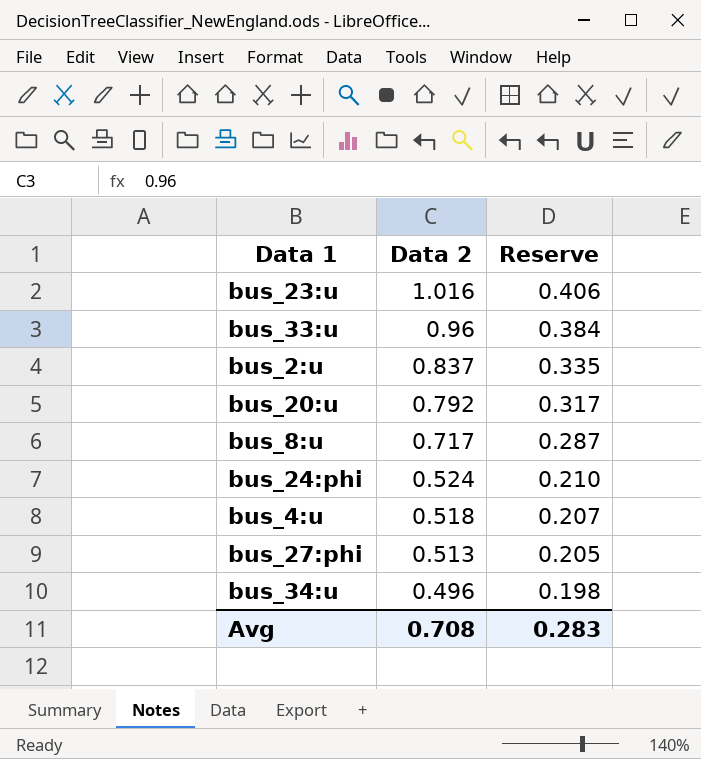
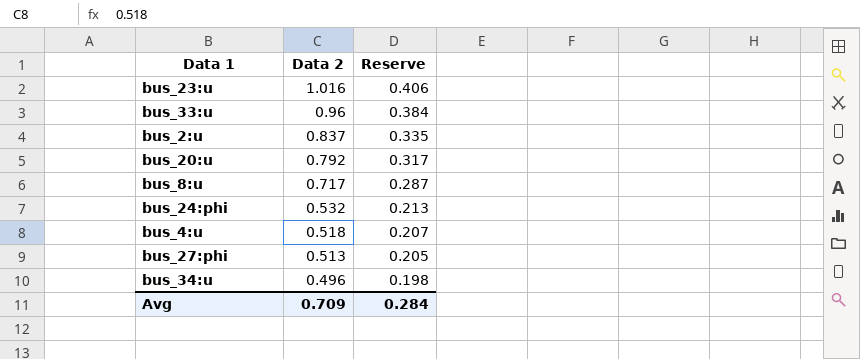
bus_24:phi | Data 2: 0.524 -> 0.532
bus_24:phi | Reserve: 0.210 -> 0.213
Avg | Data 2: 0.708 -> 0.709
Avg | Reserve: 0.283 -> 0.284

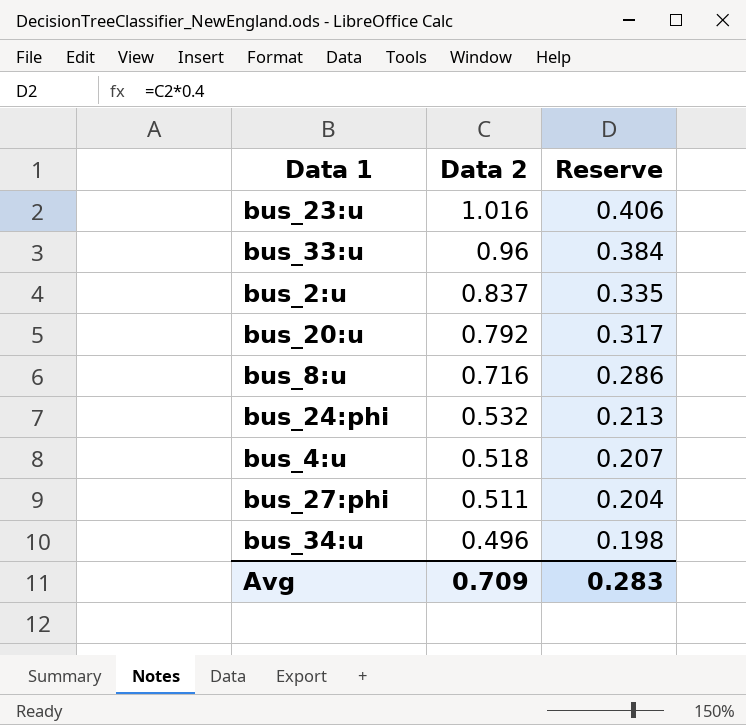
bus_8:u | Data 2: 0.717 -> 0.716
bus_8:u | Reserve: 0.287 -> 0.286
bus_27:phi | Data 2: 0.513 -> 0.511
bus_27:phi | Reserve: 0.205 -> 0.204
Avg | Reserve: 0.284 -> 0.283

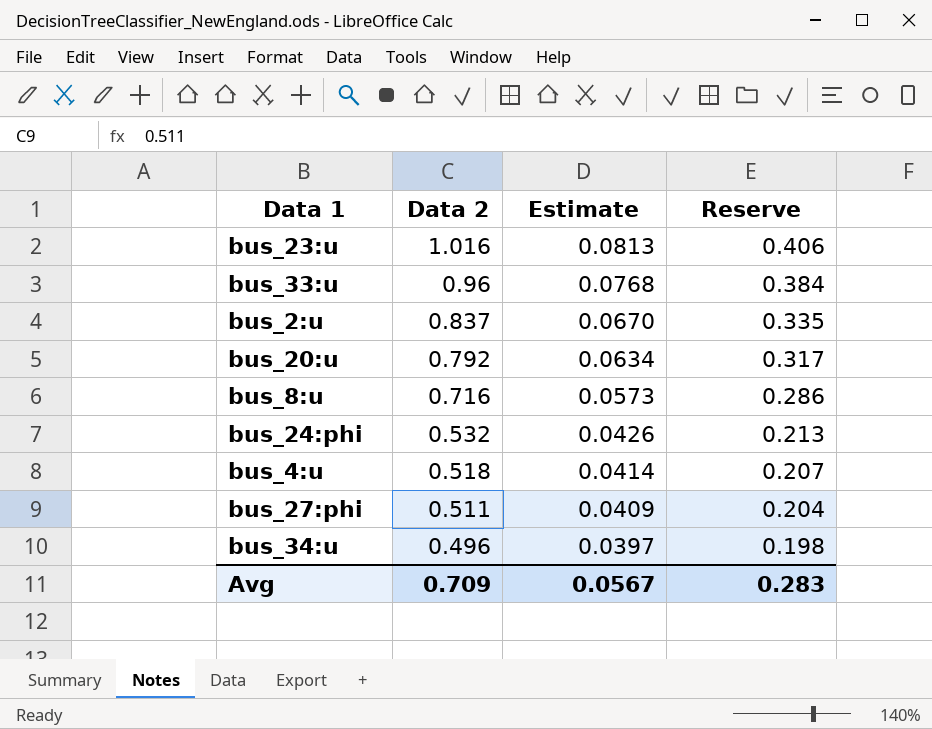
column Estimate | formula: none -> [Data 2] * 0.08

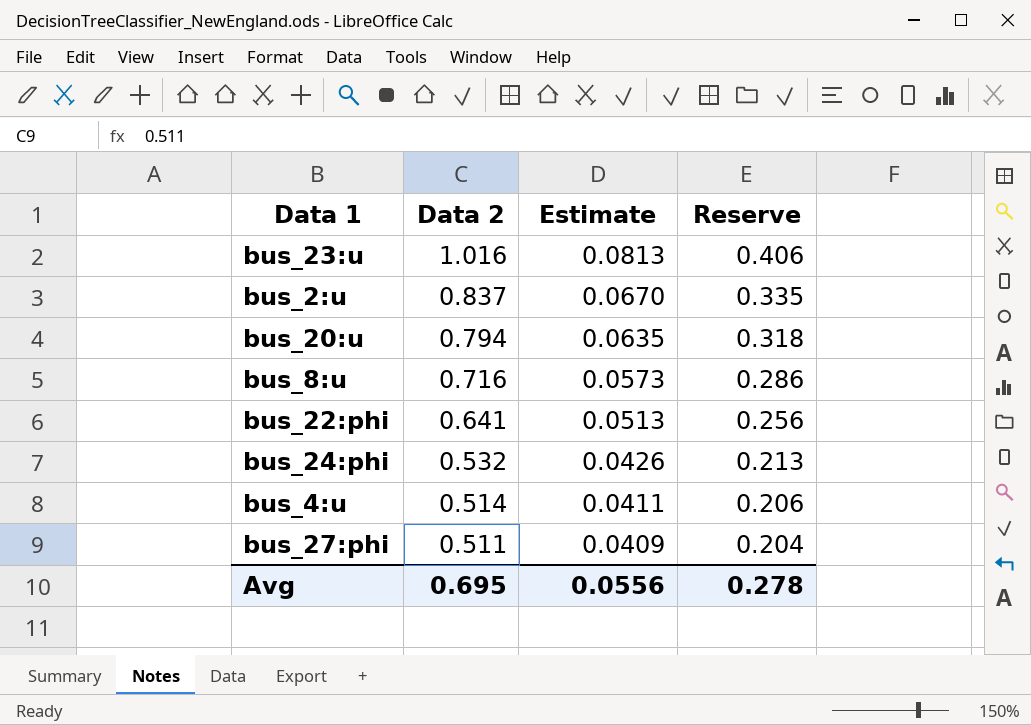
row bus_33:u: 0.96 | 0.0768 | 0.384 -> none
row bus_34:u: 0.496 | 0.0397 | 0.198 -> none
bus_20:u | Data 2: 0.792 -> 0.794
bus_20:u | Estimate: 0.0634 -> 0.0635
bus_20:u | Reserve: 0.317 -> 0.318
row bus_22:phi: none -> 0.641 | 0.0513 | 0.256
bus_4:u | Data 2: 0.518 -> 0.514
bus_4:u | Estimate: 0.0414 -> 0.0411
bus_4:u | Reserve: 0.207 -> 0.206
Avg | Data 2: 0.709 -> 0.695
Avg | Estimate: 0.0567 -> 0.0556
Avg | Reserve: 0.283 -> 0.278

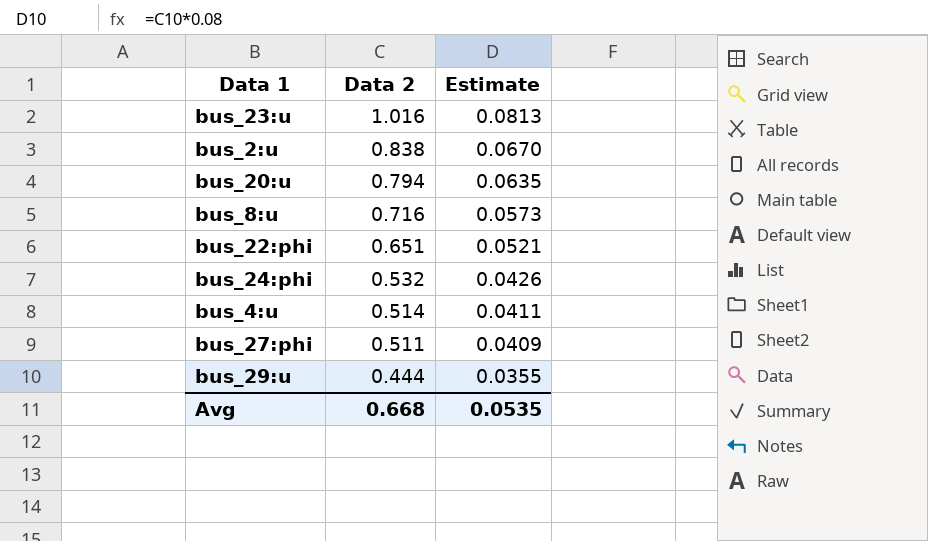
column Reserve | formula: [Data 2] * 0.4 -> none
bus_2:u | Data 2: 0.837 -> 0.838
bus_22:phi | Data 2: 0.641 -> 0.651
bus_22:phi | Estimate: 0.0513 -> 0.0521
row bus_29:u: none -> 0.444 | 0.0355
Avg | Data 2: 0.695 -> 0.668
Avg | Estimate: 0.0556 -> 0.0535

